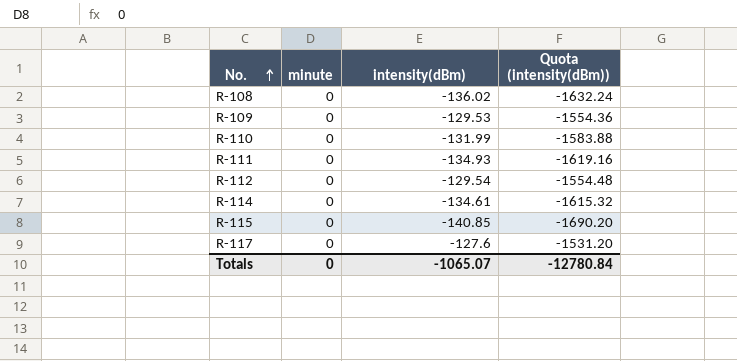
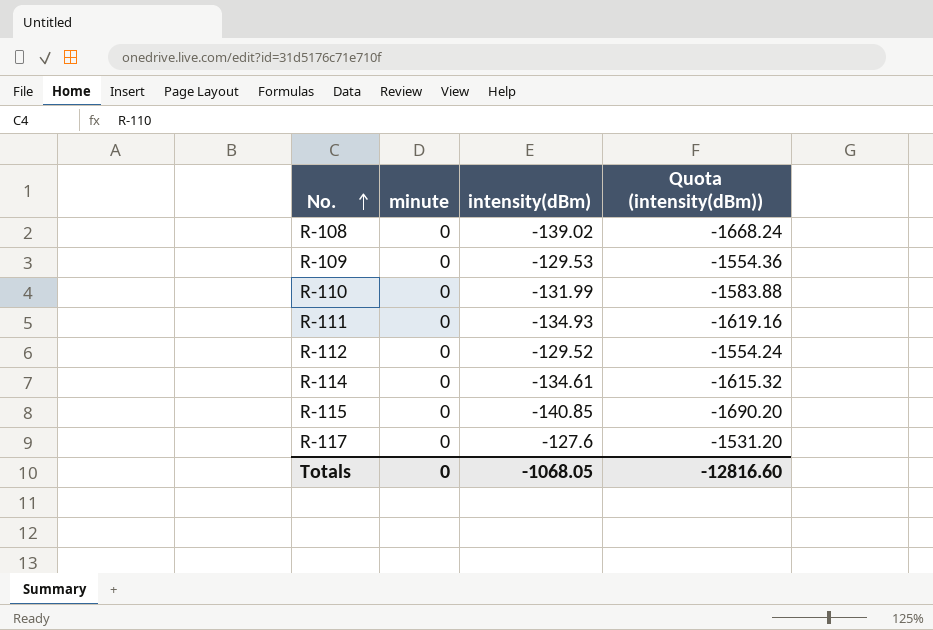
R-108 | intensity(dBm): -136.02 -> -139.02
R-108 | Quota (intensity(dBm)): -1632.24 -> -1668.24
R-112 | intensity(dBm): -129.54 -> -129.52
R-112 | Quota (intensity(dBm)): -1554.48 -> -1554.24
Totals | intensity(dBm): -1065.07 -> -1068.05
Totals | Quota (intensity(dBm)): -12780.84 -> -12816.60

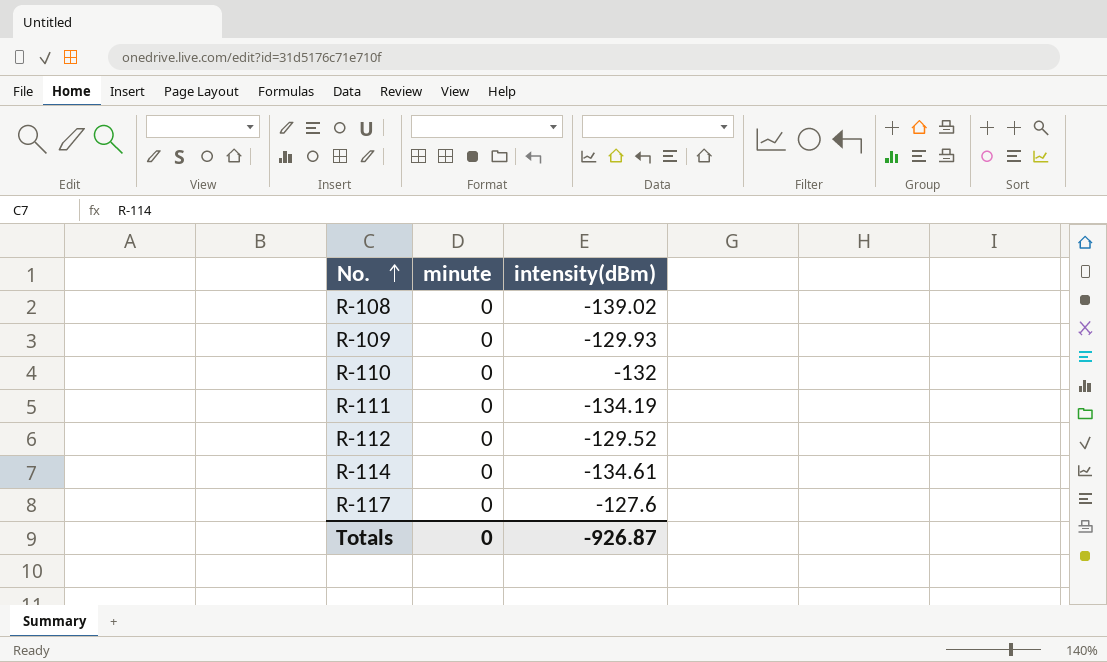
column Quota (intensity(dBm)) | formula: [intensity(dBm)] * 12 -> none
row R-115: 0 | -140.85 | -1690.20 -> none
R-109 | intensity(dBm): -129.53 -> -129.93
R-110 | intensity(dBm): -131.99 -> -132
R-111 | intensity(dBm): -134.93 -> -134.19
Totals | intensity(dBm): -1068.05 -> -926.87

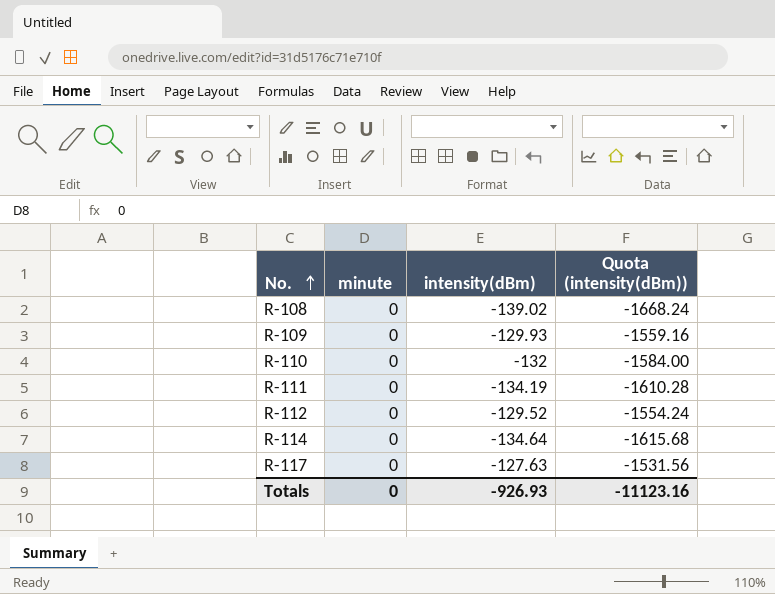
column Quota (intensity(dBm)) | formula: none -> [intensity(dBm)] * 12
R-114 | intensity(dBm): -134.61 -> -134.64
R-117 | intensity(dBm): -127.6 -> -127.63
Totals | intensity(dBm): -926.87 -> -926.93

